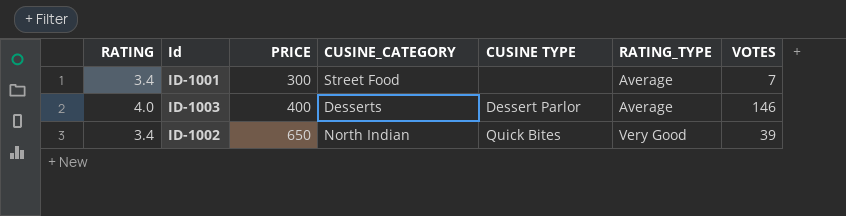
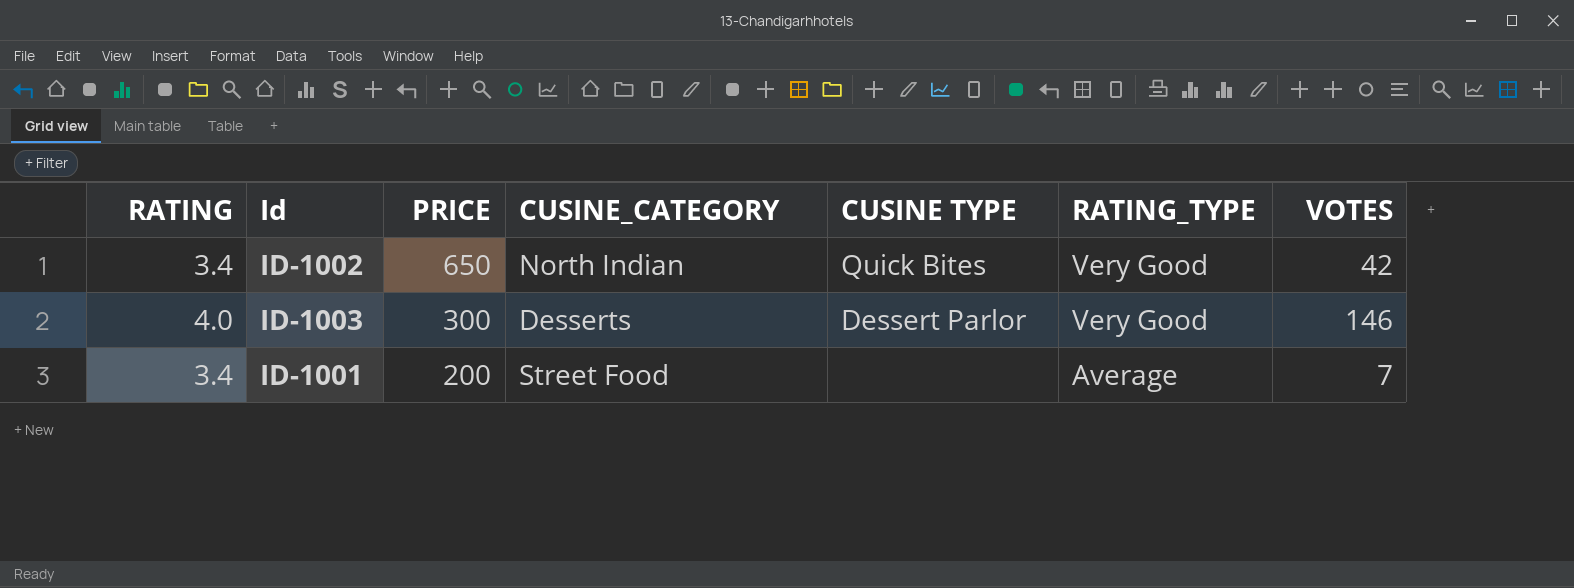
row order: PRICE ascending -> PRICE descending
ID-1002 | VOTES: 39 -> 42
ID-1003 | PRICE: 400 -> 300
ID-1003 | RATING_TYPE: Average -> Very Good
ID-1001 | PRICE: 300 -> 200

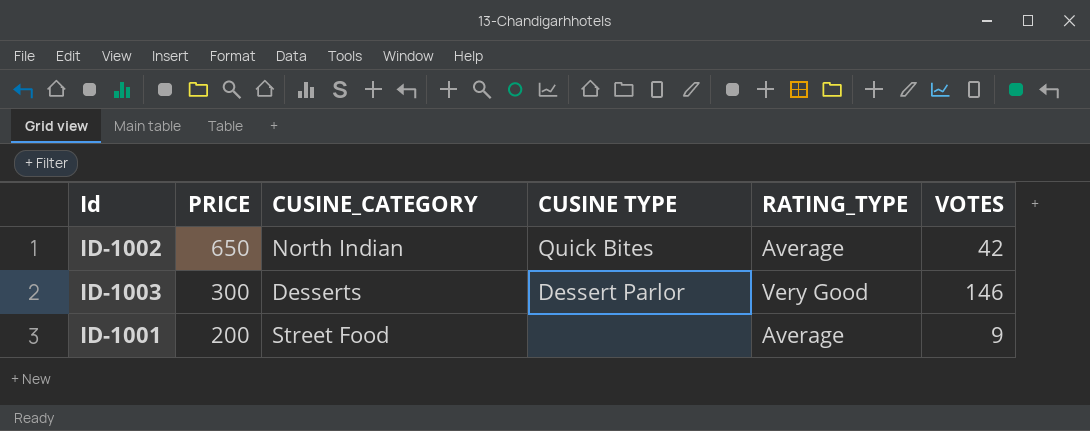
column RATING | position: 1 -> none
ID-1002 | RATING_TYPE: Very Good -> Average
ID-1001 | VOTES: 7 -> 9

